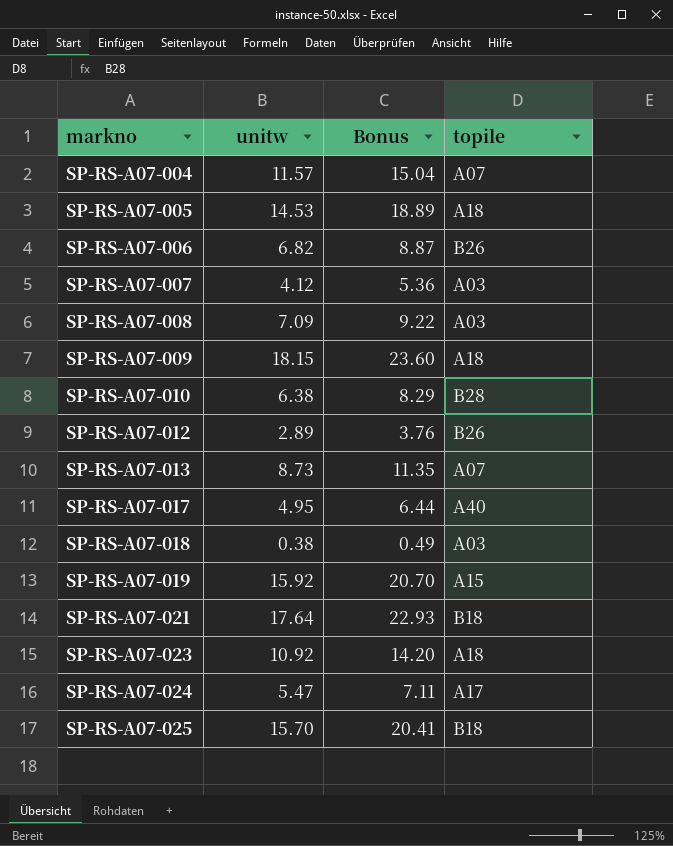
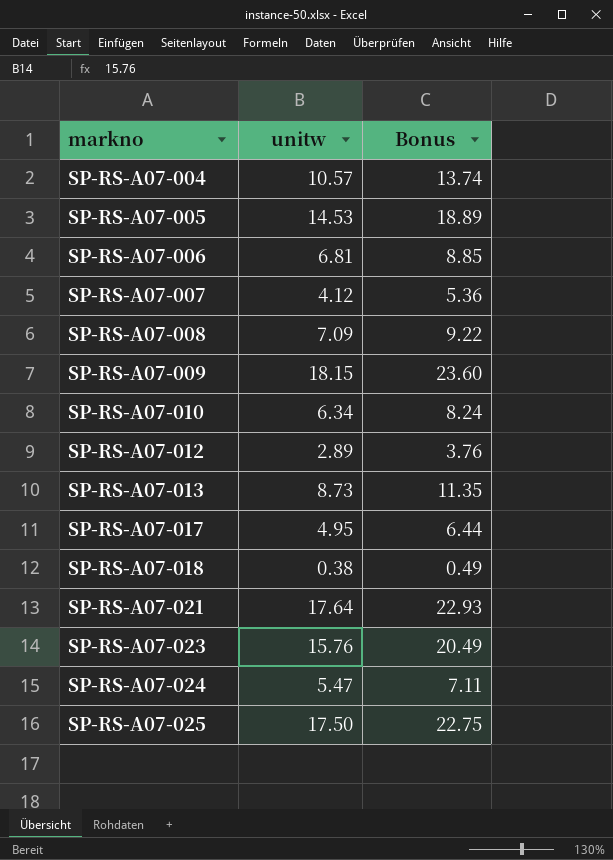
column topile | position: 4 -> none
row SP-RS-A07-019: 15.92 | 20.70 | A15 -> none
SP-RS-A07-004 | unitw: 11.57 -> 10.57
SP-RS-A07-004 | Bonus: 15.04 -> 13.74
SP-RS-A07-006 | unitw: 6.82 -> 6.81
SP-RS-A07-006 | Bonus: 8.87 -> 8.85
SP-RS-A07-010 | unitw: 6.38 -> 6.34
SP-RS-A07-010 | Bonus: 8.29 -> 8.24
SP-RS-A07-023 | unitw: 10.92 -> 15.76
SP-RS-A07-023 | Bonus: 14.20 -> 20.49
SP-RS-A07-025 | unitw: 15.70 -> 17.50
SP-RS-A07-025 | Bonus: 20.41 -> 22.75

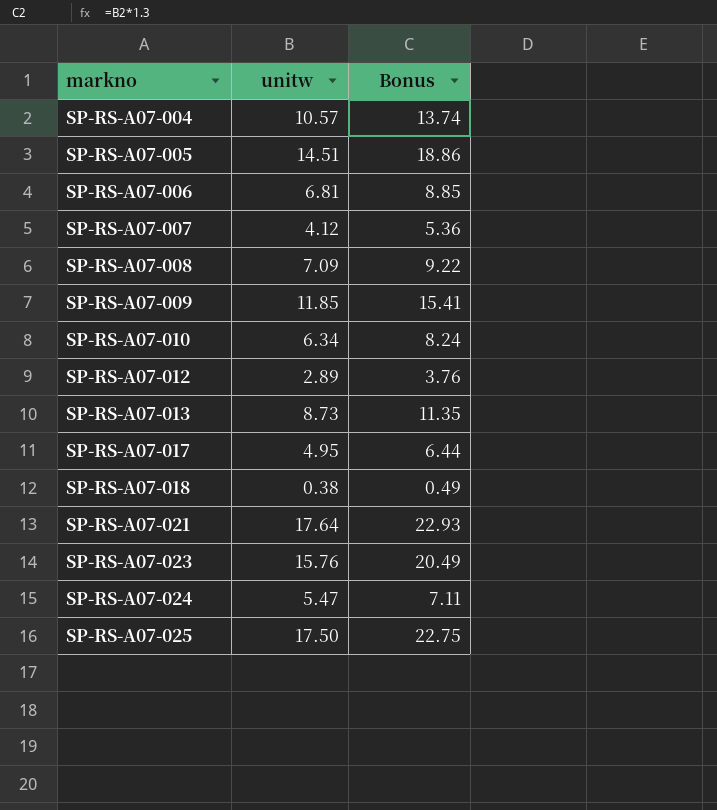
SP-RS-A07-005 | unitw: 14.53 -> 14.51
SP-RS-A07-005 | Bonus: 18.89 -> 18.86
SP-RS-A07-009 | unitw: 18.15 -> 11.85
SP-RS-A07-009 | Bonus: 23.60 -> 15.41

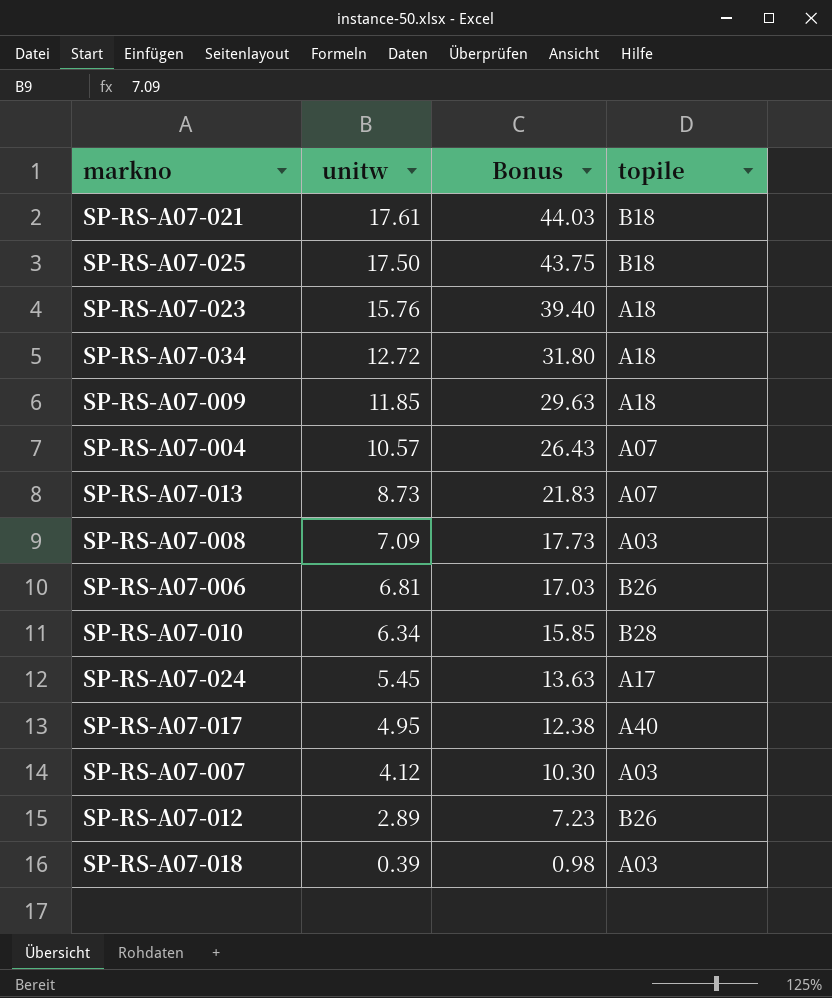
row order: markno ascending -> unitw descending
column Bonus | formula: [unitw] * 1.3 -> [unitw] * 2.5
column topile | position: none -> 4
row SP-RS-A07-005: 14.51 | 18.86 -> none
SP-RS-A07-021 | unitw: 17.64 -> 17.61
row SP-RS-A07-034: none -> 12.72 | 31.80 | A18
SP-RS-A07-024 | unitw: 5.47 -> 5.45
SP-RS-A07-018 | unitw: 0.38 -> 0.39

